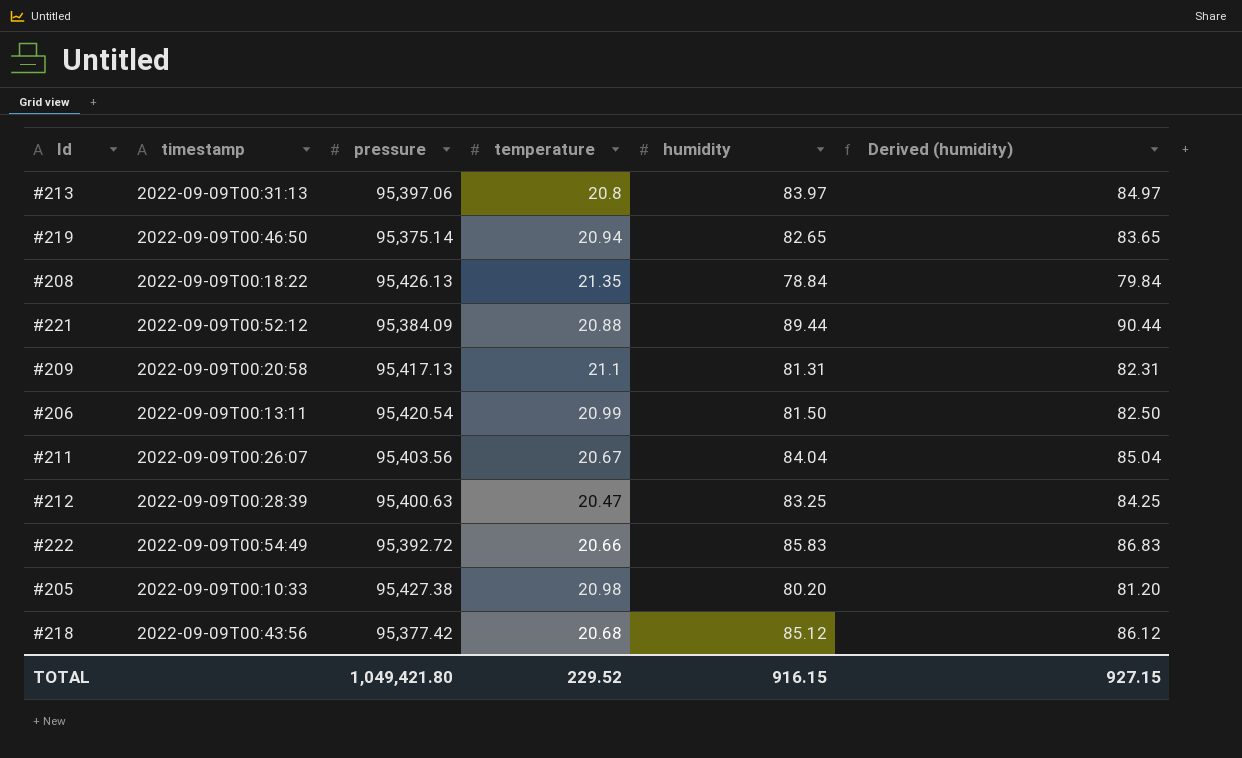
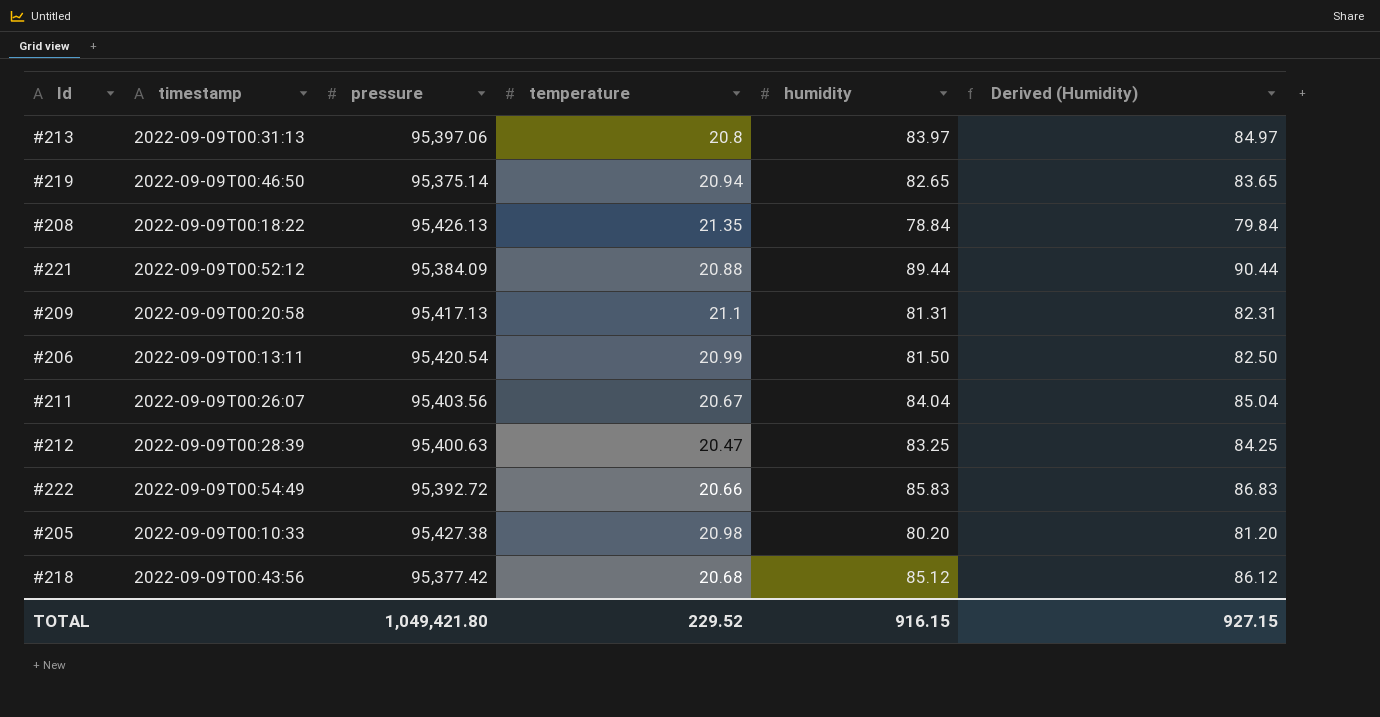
column name: Derived (humidity) -> Derived (Humidity)

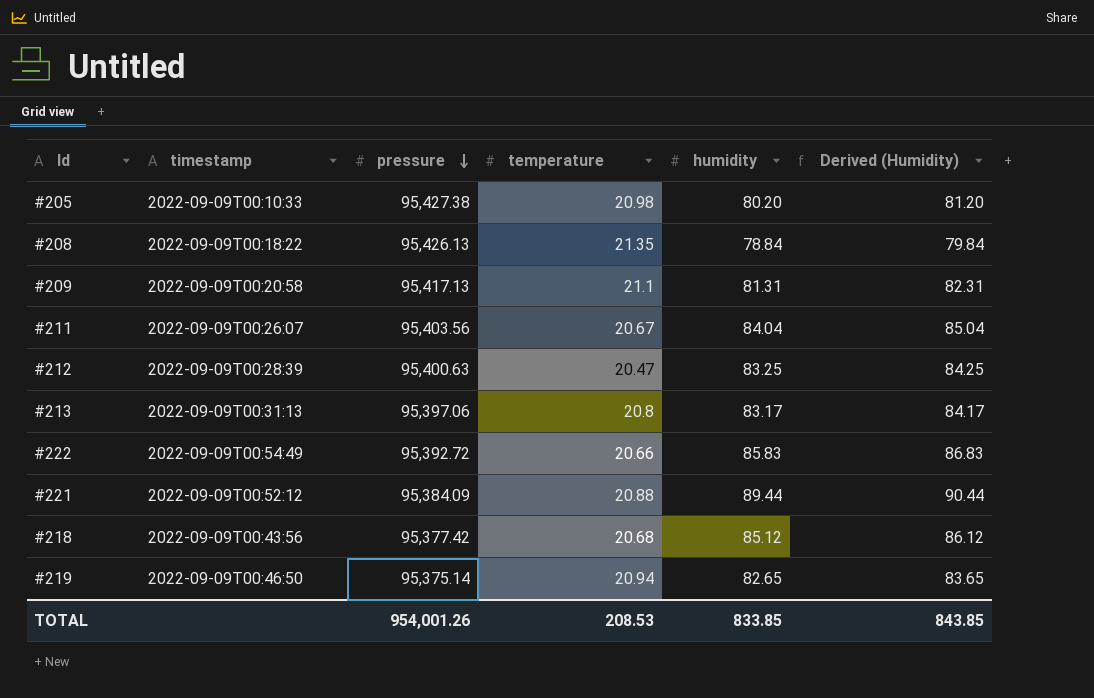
row order: none -> pressure descending
row #206: 2022-09-09T00:13:11 | 95,420.54 | 20.99 | 81.50 | 82.50 -> none
#213 | humidity: 83.97 -> 83.17
#213 | Derived (Humidity): 84.97 -> 84.17
TOTAL | pressure: 1,049,421.80 -> 954,001.26
TOTAL | temperature: 229.52 -> 208.53
TOTAL | humidity: 916.15 -> 833.85
TOTAL | Derived (Humidity): 927.15 -> 843.85

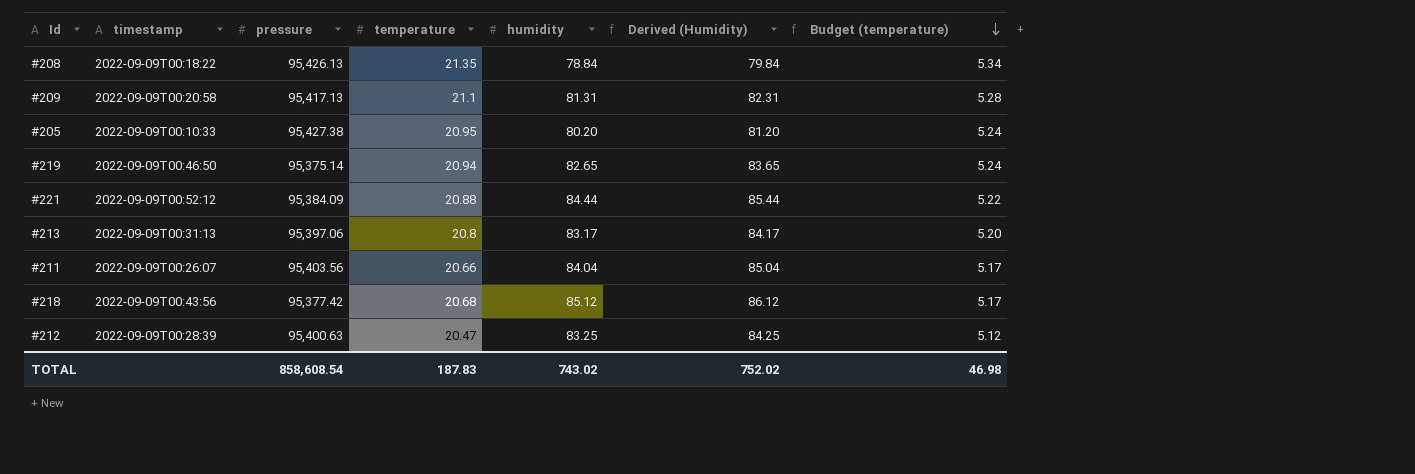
row order: pressure descending -> Budget (temperature) descending
column Budget (temperature) | formula: none -> [temperature] * 0.25
row #222: 2022-09-09T00:54:49 | 95,392.72 | 20.66 | 85.83 | 86.83 -> none
#205 | temperature: 20.98 -> 20.95
#221 | humidity: 89.44 -> 84.44
#221 | Derived (Humidity): 90.44 -> 85.44
#211 | temperature: 20.67 -> 20.66
TOTAL | pressure: 954,001.26 -> 858,608.54
TOTAL | temperature: 208.53 -> 187.83
TOTAL | humidity: 833.85 -> 743.02
TOTAL | Derived (Humidity): 843.85 -> 752.02

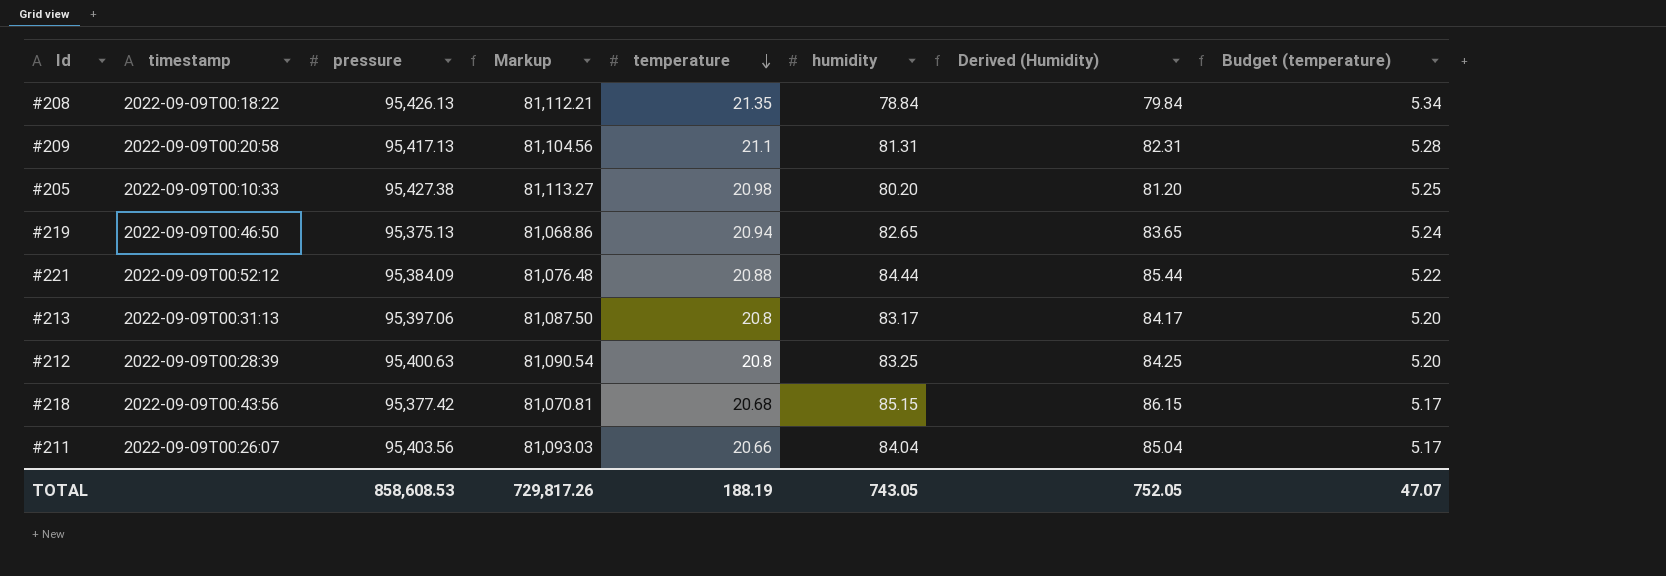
row order: Budget (temperature) descending -> temperature descending
column Markup | formula: none -> [pressure] * 0.85
#205 | temperature: 20.95 -> 20.98
#205 | Budget (temperature): 5.24 -> 5.25
#219 | pressure: 95,375.14 -> 95,375.13
#212 | temperature: 20.47 -> 20.8
#212 | Budget (temperature): 5.12 -> 5.20
#218 | humidity: 85.12 -> 85.15
#218 | Derived (Humidity): 86.12 -> 86.15
TOTAL | pressure: 858,608.54 -> 858,608.53
TOTAL | temperature: 187.83 -> 188.19
TOTAL | humidity: 743.02 -> 743.05
TOTAL | Derived (Humidity): 752.02 -> 752.05
TOTAL | Budget (temperature): 46.98 -> 47.07

